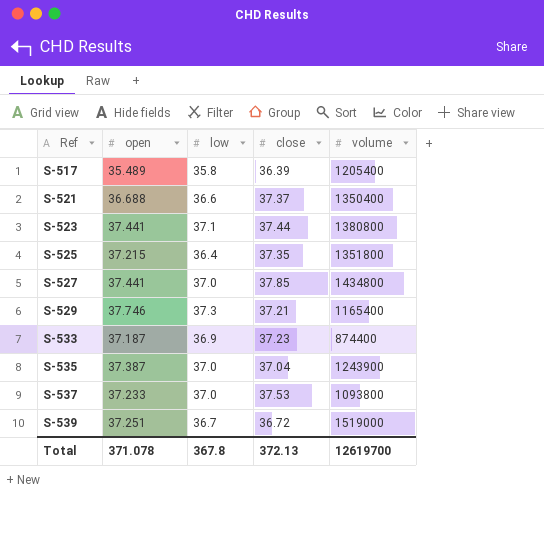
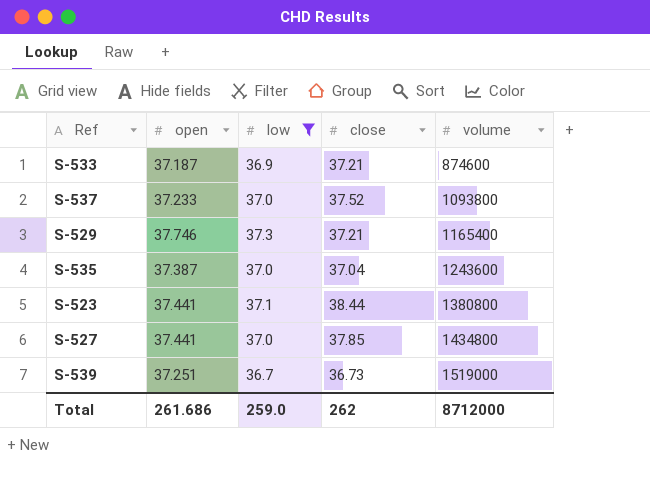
filter: none -> low >= 36.7
row order: Ref ascending -> volume ascending
S-533 | close: 37.23 -> 37.21
S-533 | volume: 874400 -> 874600
S-537 | close: 37.53 -> 37.52
S-535 | volume: 1243900 -> 1243600
S-523 | close: 37.44 -> 38.44
S-539 | close: 36.72 -> 36.73
Total | open: 371.078 -> 261.686
Total | low: 367.8 -> 259.0
Total | close: 372.13 -> 262
Total | volume: 12619700 -> 8712000

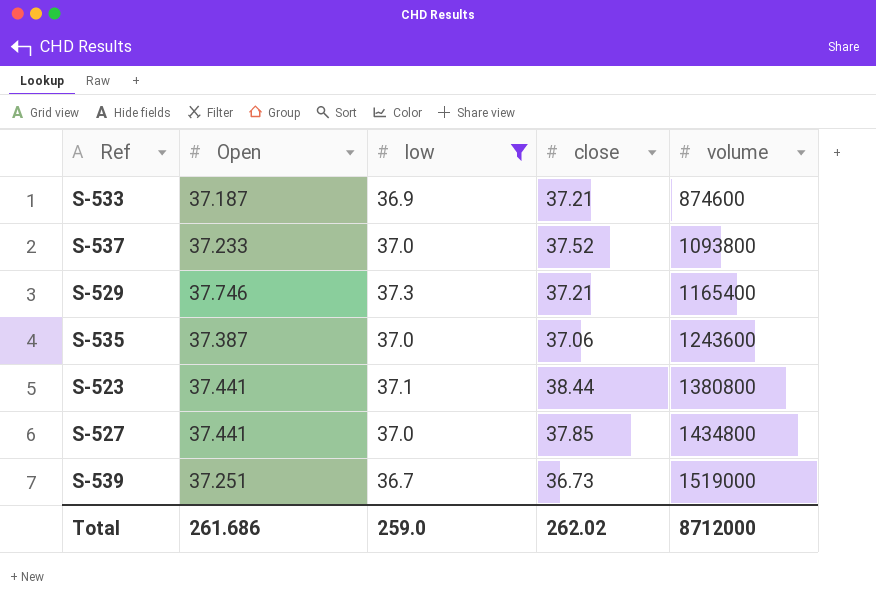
column name: open -> Open
S-535 | close: 37.04 -> 37.06
Total | close: 262 -> 262.02

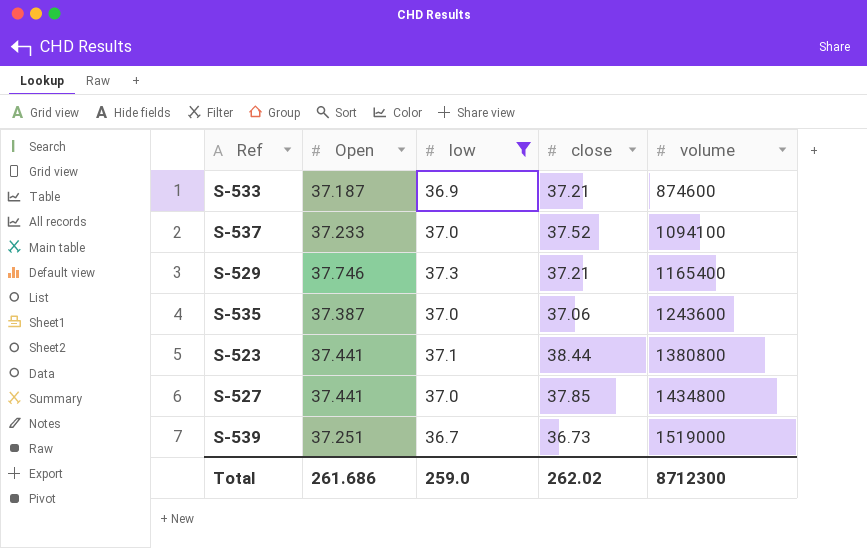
S-537 | volume: 1093800 -> 1094100
Total | volume: 8712000 -> 8712300

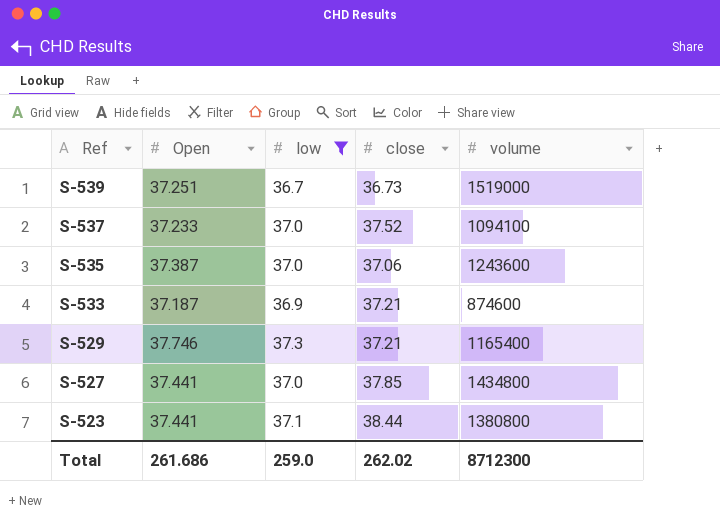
row order: volume ascending -> Ref descending

